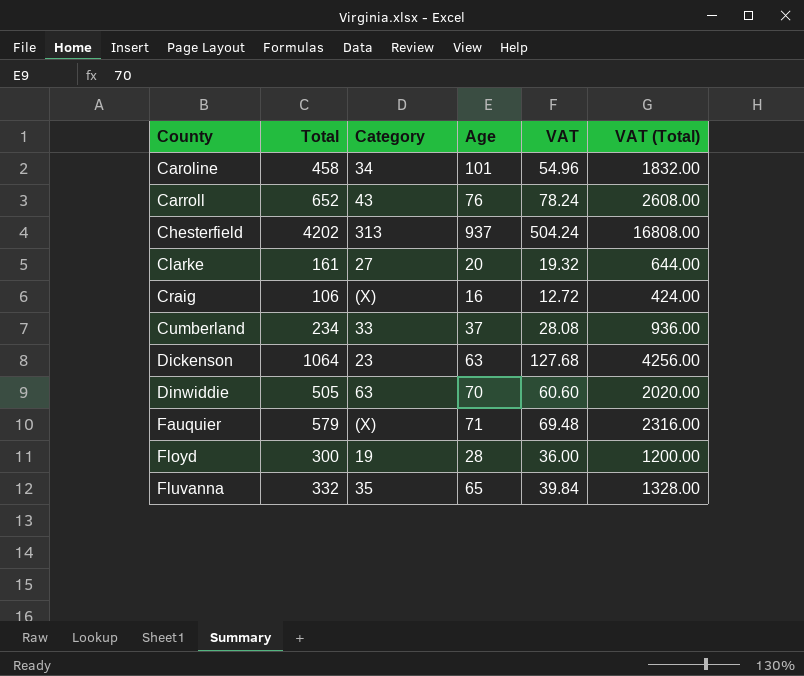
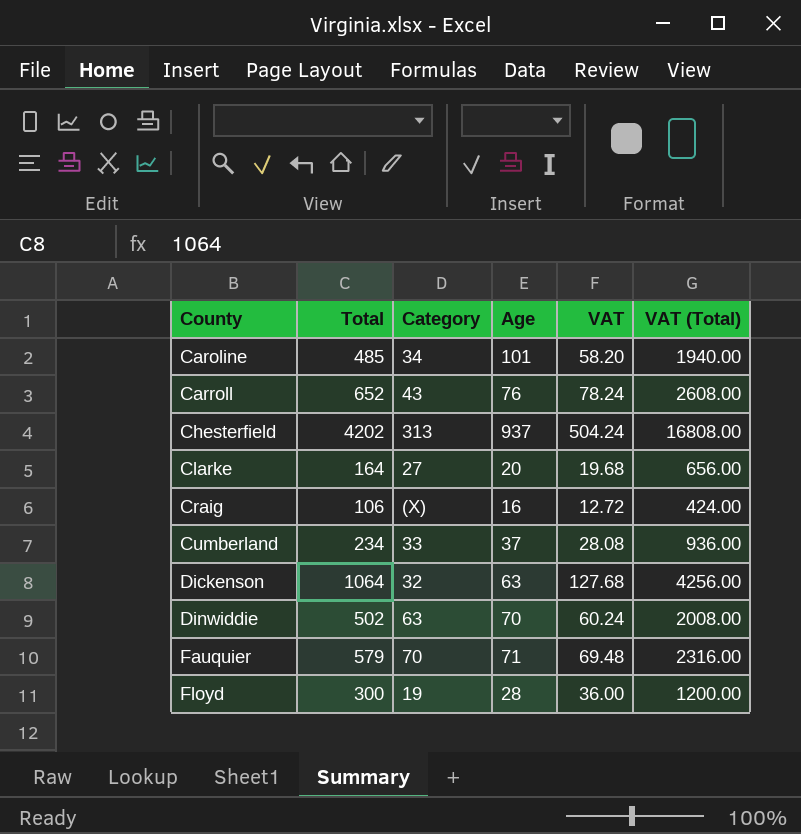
row Fluvanna: 332 | 35 | 65 | 39.84 | 1328.00 -> none
Caroline | Total: 458 -> 485
Caroline | VAT: 54.96 -> 58.20
Caroline | VAT (Total): 1832.00 -> 1940.00
Clarke | Total: 161 -> 164
Clarke | VAT: 19.32 -> 19.68
Clarke | VAT (Total): 644.00 -> 656.00
Dickenson | Category: 23 -> 32
Dinwiddie | Total: 505 -> 502
Dinwiddie | VAT: 60.60 -> 60.24
Dinwiddie | VAT (Total): 2020.00 -> 2008.00
Fauquier | Category: (X) -> 70

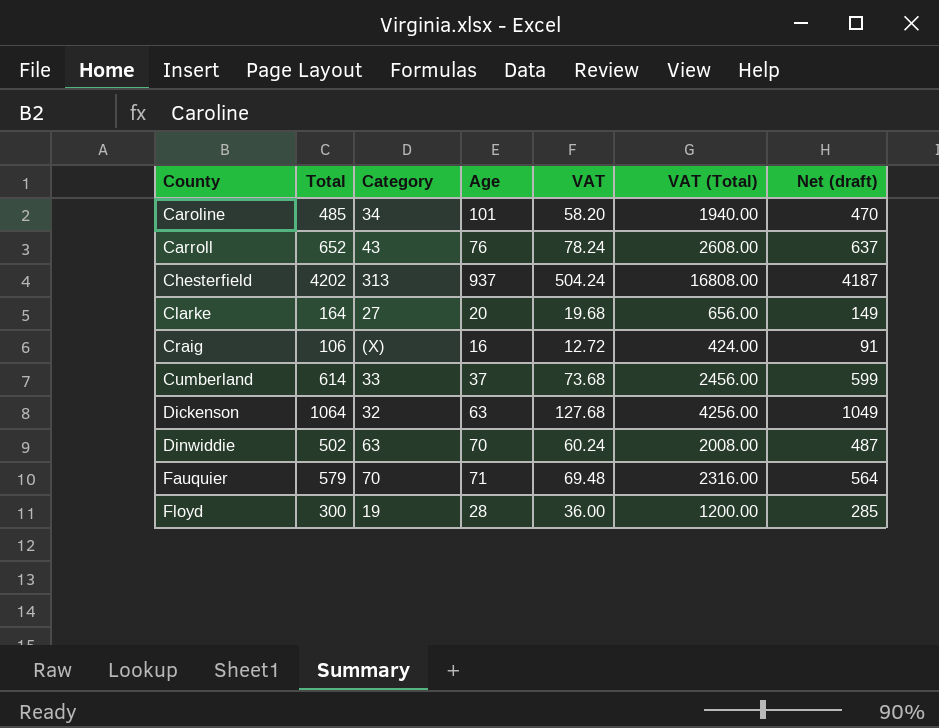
column Net (draft) | formula: none -> [Total] - 15
Cumberland | Total: 234 -> 614
Cumberland | VAT: 28.08 -> 73.68
Cumberland | VAT (Total): 936.00 -> 2456.00

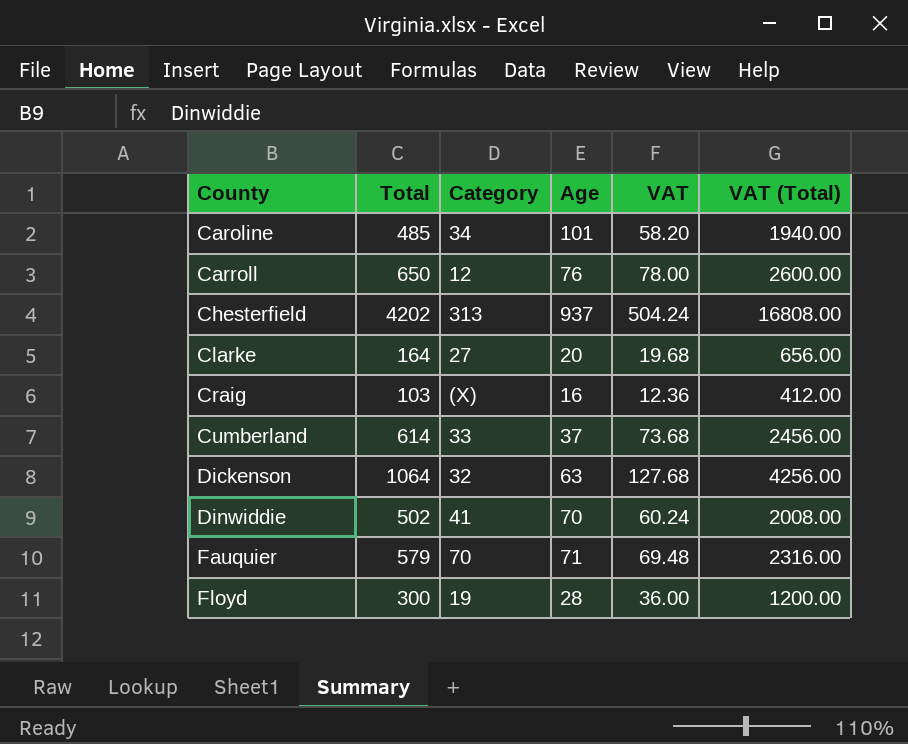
column Net (draft) | formula: [Total] - 15 -> none
Carroll | Total: 652 -> 650
Carroll | Category: 43 -> 12
Carroll | VAT: 78.24 -> 78.00
Carroll | VAT (Total): 2608.00 -> 2600.00
Craig | Total: 106 -> 103
Craig | VAT: 12.72 -> 12.36
Craig | VAT (Total): 424.00 -> 412.00
Dinwiddie | Category: 63 -> 41

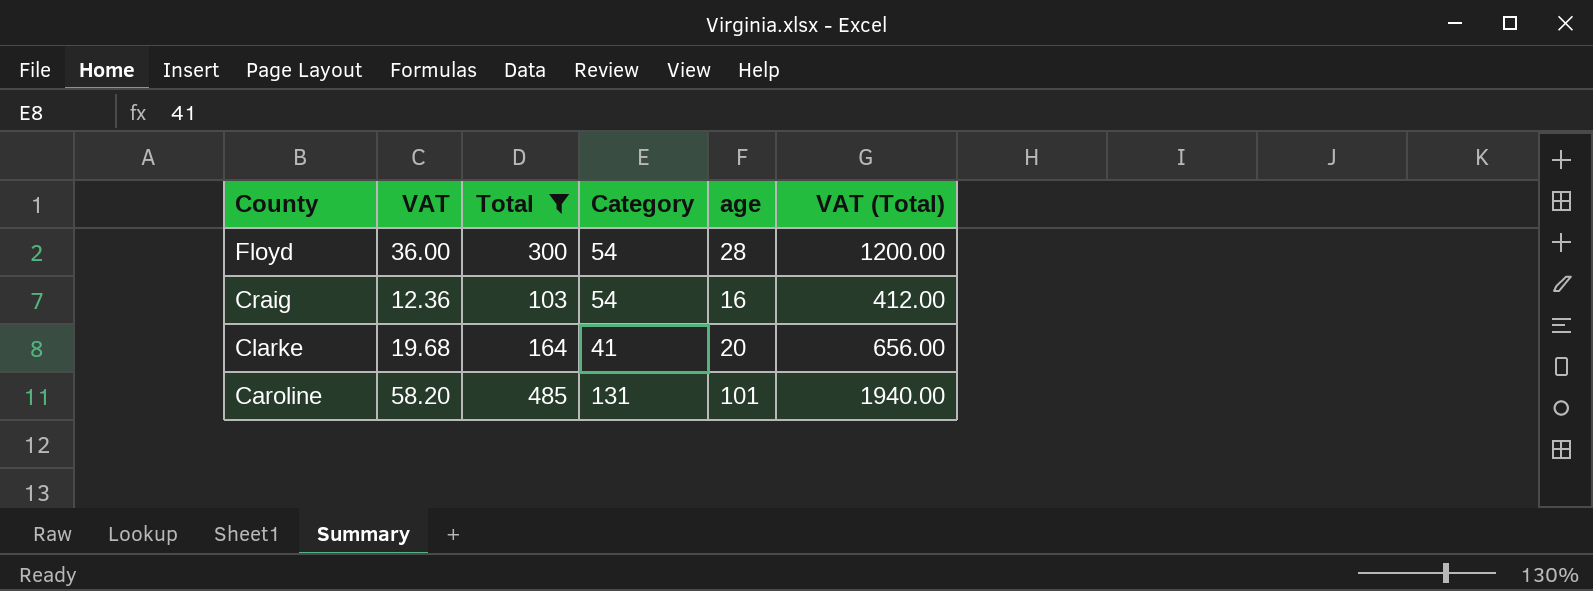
filter: none -> Total <= 485
row order: County ascending -> County descending
column VAT | position: 5 -> 2
column name: Age -> age
Floyd | Category: 19 -> 54
Craig | Category: (X) -> 54
Clarke | Category: 27 -> 41
Caroline | Category: 34 -> 131

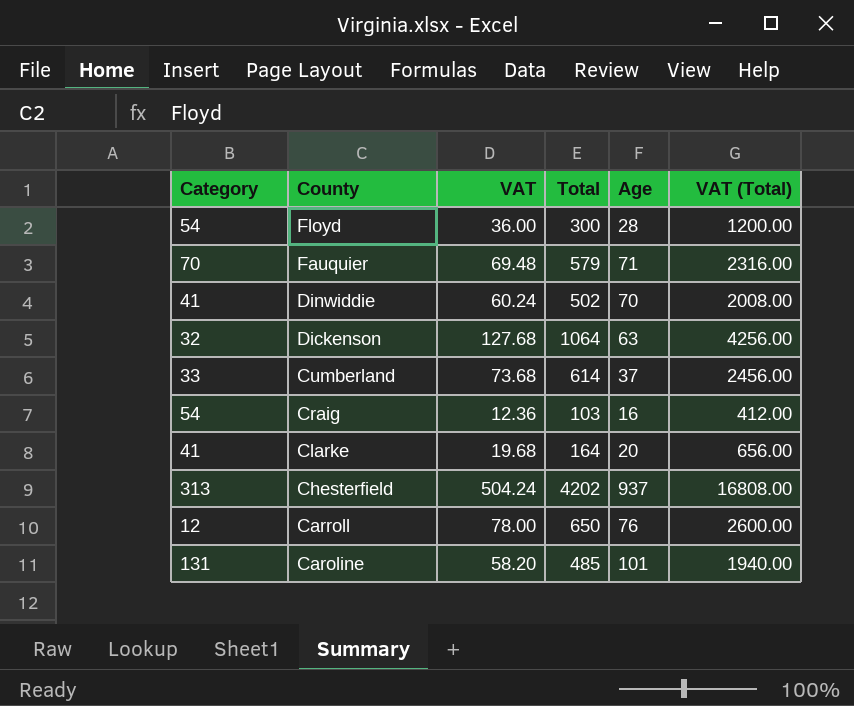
filter: Total <= 485 -> none
column Category | position: 4 -> 1
column name: age -> Age

